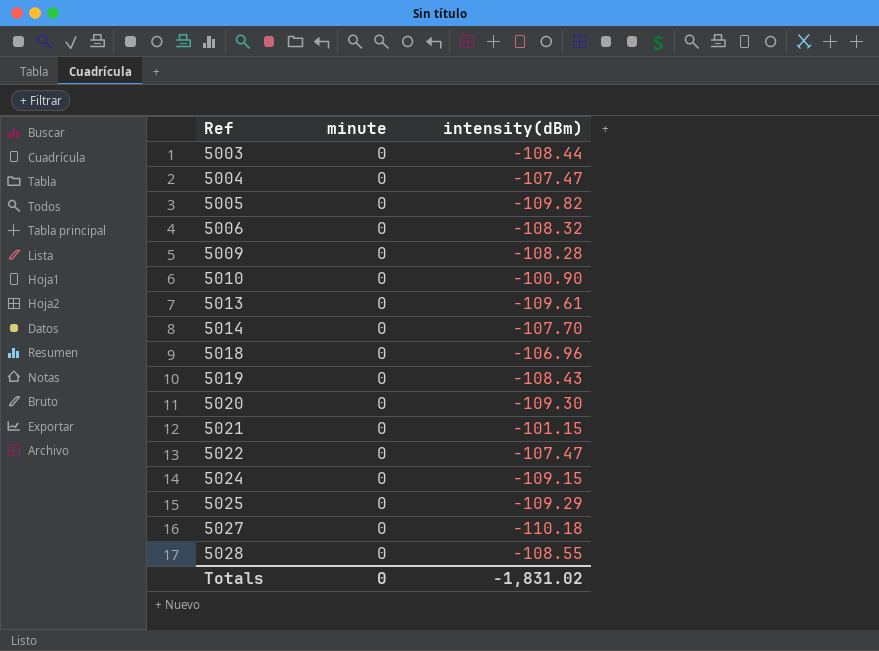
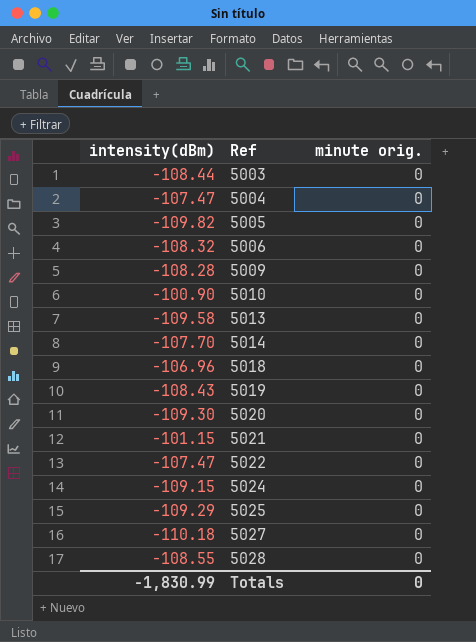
column intensity(dBm) | position: 3 -> 1
column name: minute -> minute orig.
5013 | intensity(dBm): -109.61 -> -109.58
Totals | intensity(dBm): -1,831.02 -> -1,830.99

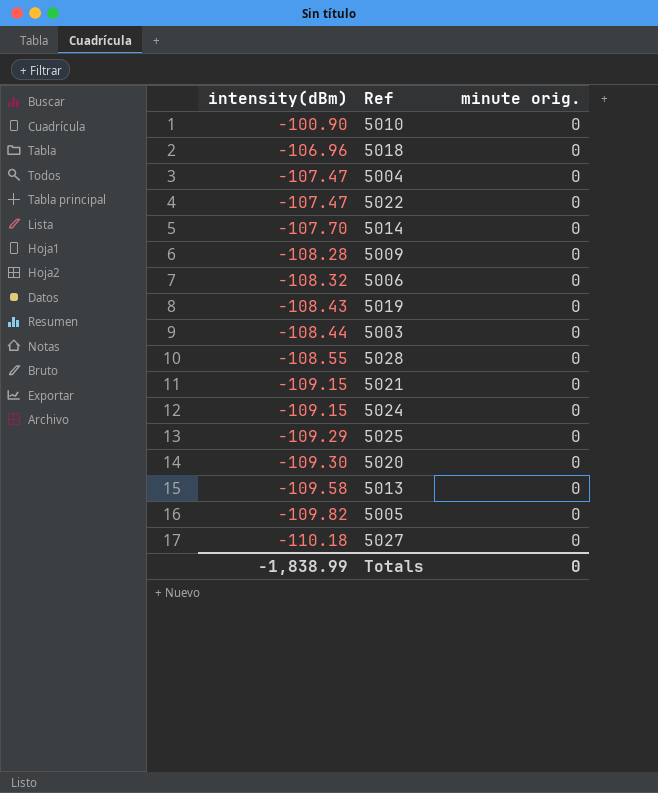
row order: Ref ascending -> intensity(dBm) descending
5021 | intensity(dBm): -101.15 -> -109.15
Totals | intensity(dBm): -1,830.99 -> -1,838.99

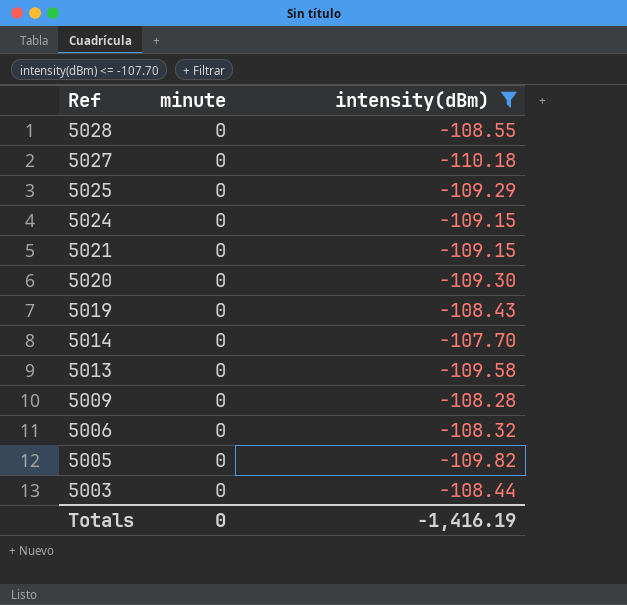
filter: none -> intensity(dBm) <= -107.70
row order: intensity(dBm) descending -> Ref descending
column name: minute orig. -> minute
column intensity(dBm) | position: 1 -> 3
Totals | intensity(dBm): -1,838.99 -> -1,416.19

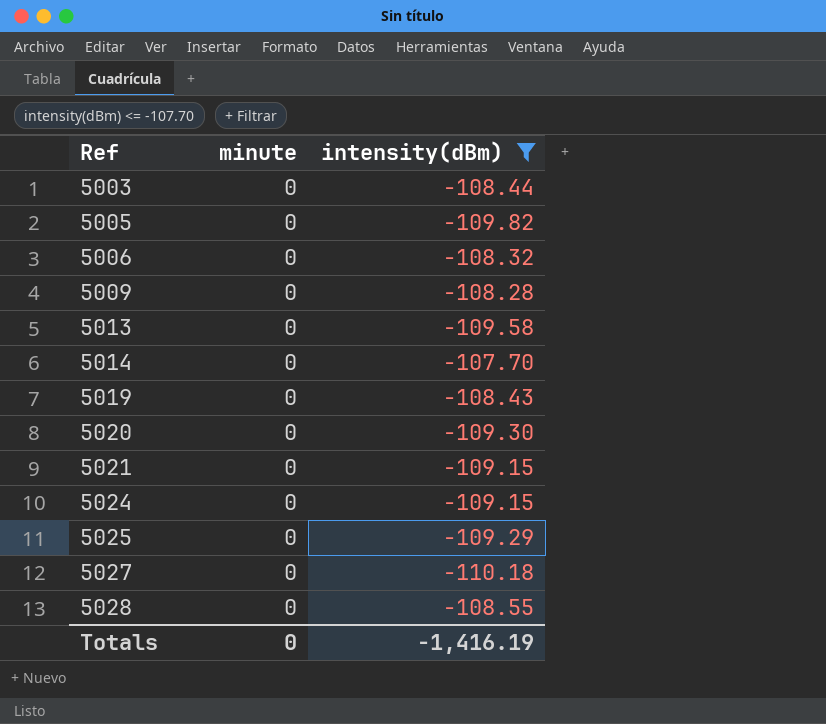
row order: Ref descending -> Ref ascending

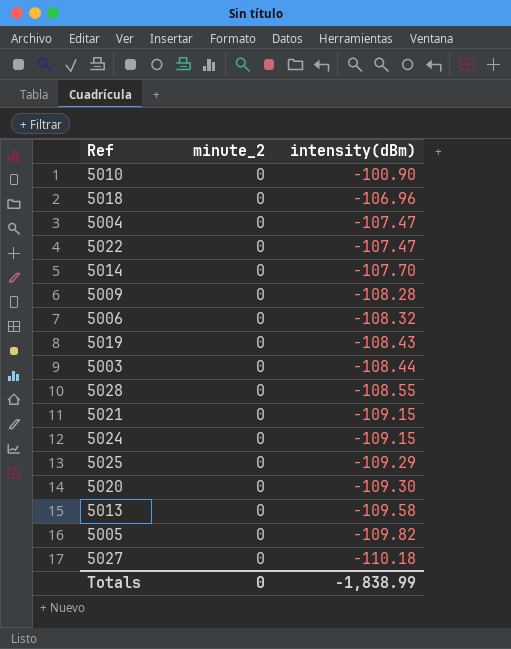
filter: intensity(dBm) <= -107.70 -> none
row order: Ref ascending -> intensity(dBm) descending
column name: minute -> minute_2
Totals | intensity(dBm): -1,416.19 -> -1,838.99

